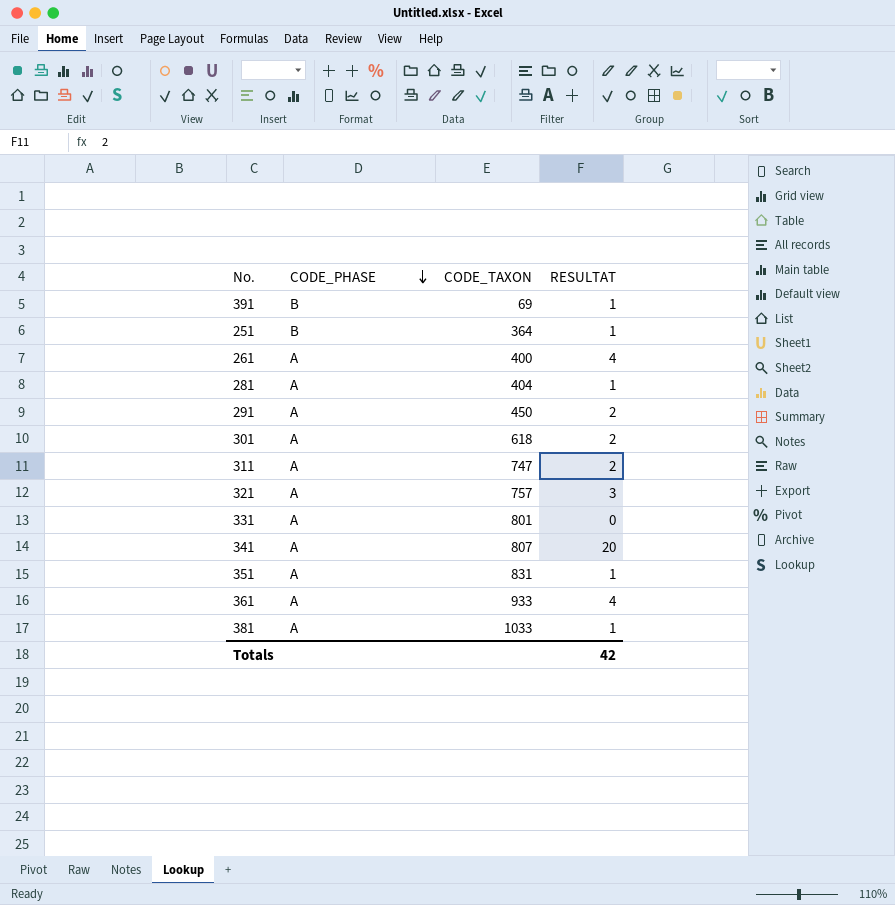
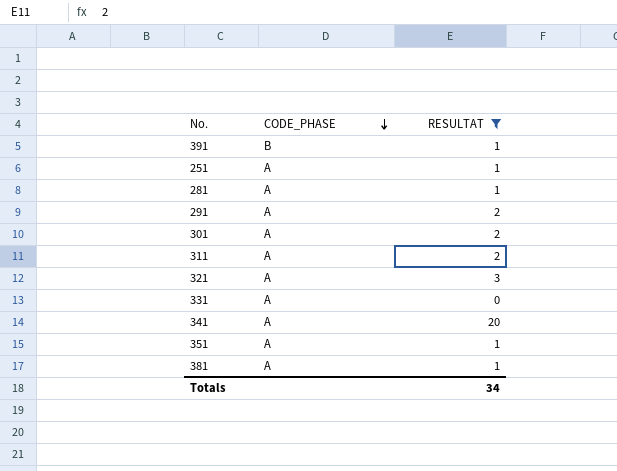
filter: none -> RESULTAT != 4
column CODE_TAXON | position: 3 -> none
251 | CODE_PHASE: B -> A
Totals | RESULTAT: 42 -> 34

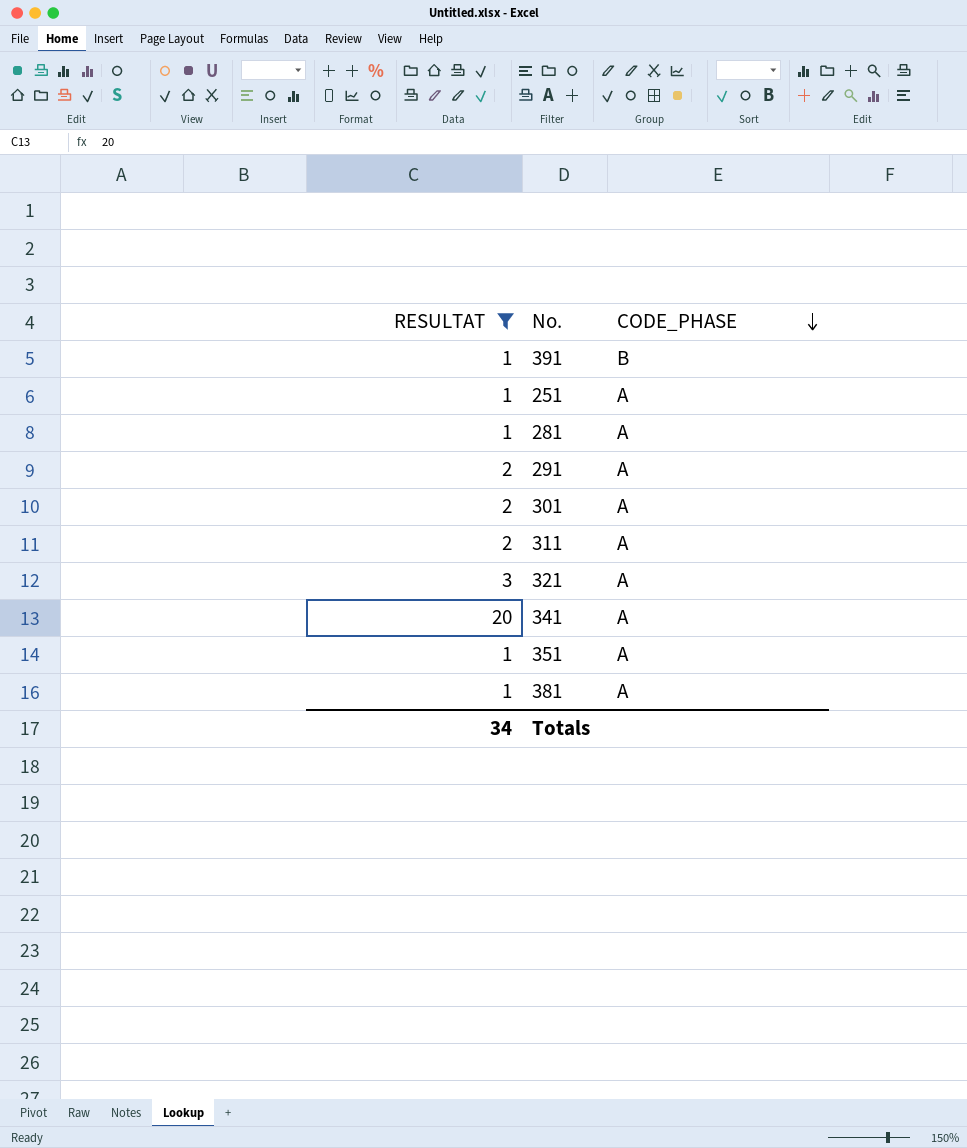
column RESULTAT | position: 3 -> 1
row 331: A | 0 -> none

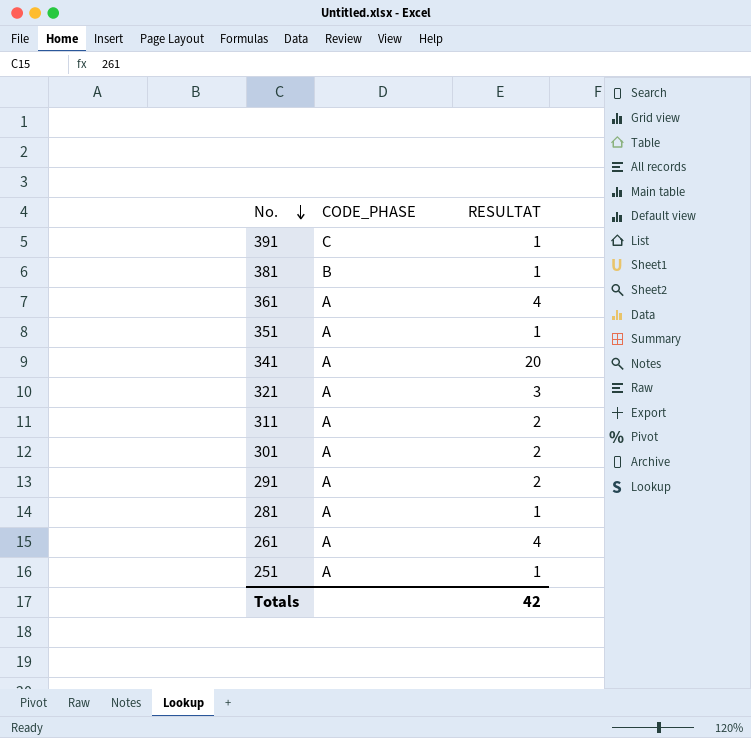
filter: RESULTAT != 4 -> none
row order: CODE_PHASE descending -> No. descending
column RESULTAT | position: 1 -> 3
391 | CODE_PHASE: B -> C
381 | CODE_PHASE: A -> B
Totals | RESULTAT: 34 -> 42

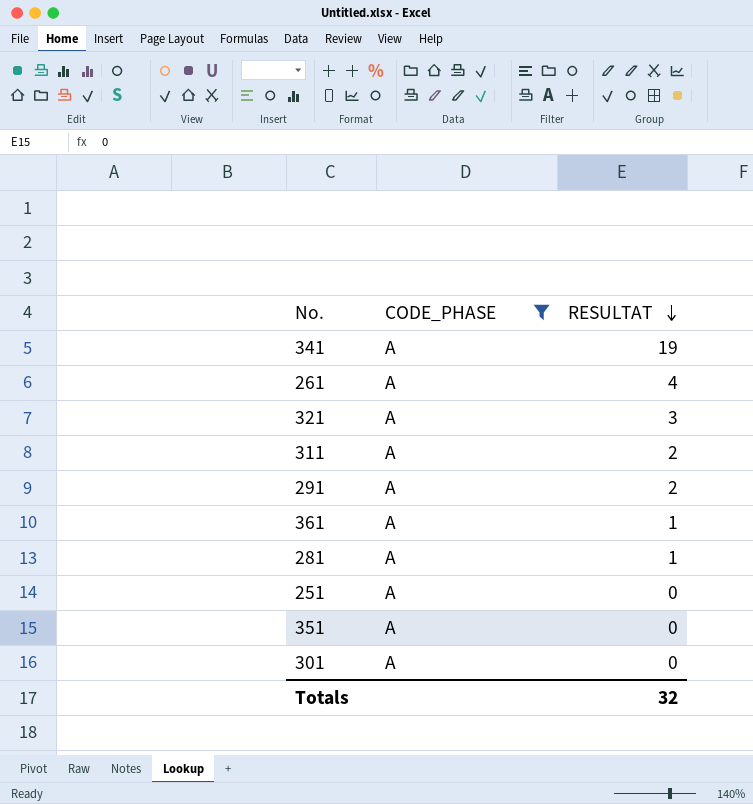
filter: none -> CODE_PHASE = A
row order: No. descending -> RESULTAT descending
341 | RESULTAT: 20 -> 19
361 | RESULTAT: 4 -> 1
251 | RESULTAT: 1 -> 0
351 | RESULTAT: 1 -> 0
301 | RESULTAT: 2 -> 0
Totals | RESULTAT: 42 -> 32

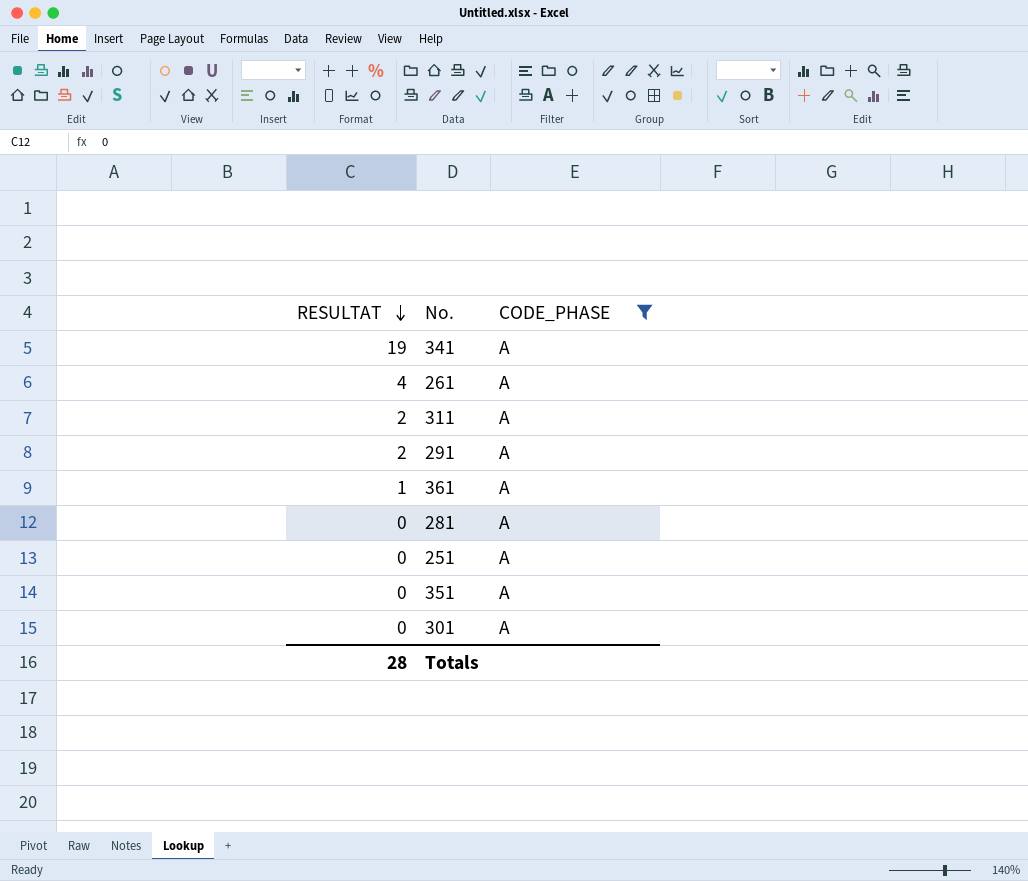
column RESULTAT | position: 3 -> 1
row 321: A | 3 -> none
281 | RESULTAT: 1 -> 0
Totals | RESULTAT: 32 -> 28

